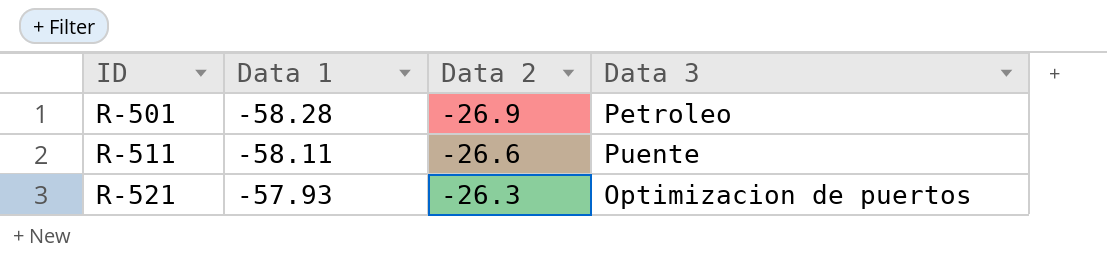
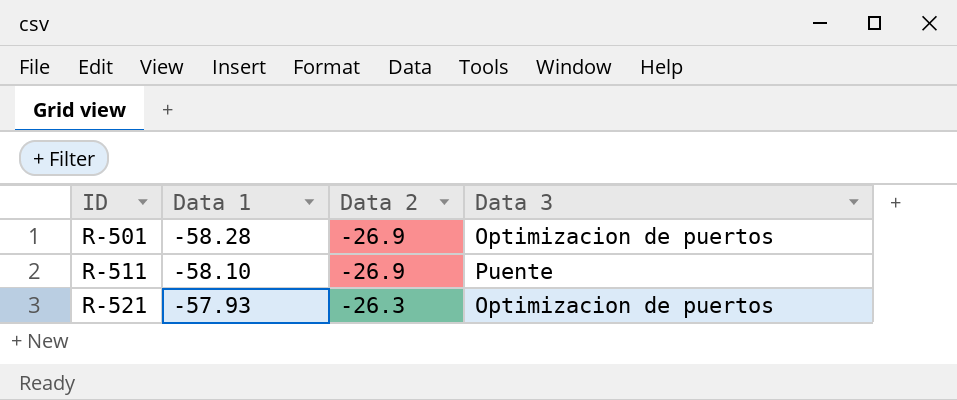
R-501 | Data 3: Petroleo -> Optimizacion de puertos
R-511 | Data 1: -58.11 -> -58.10
R-511 | Data 2: -26.6 -> -26.9

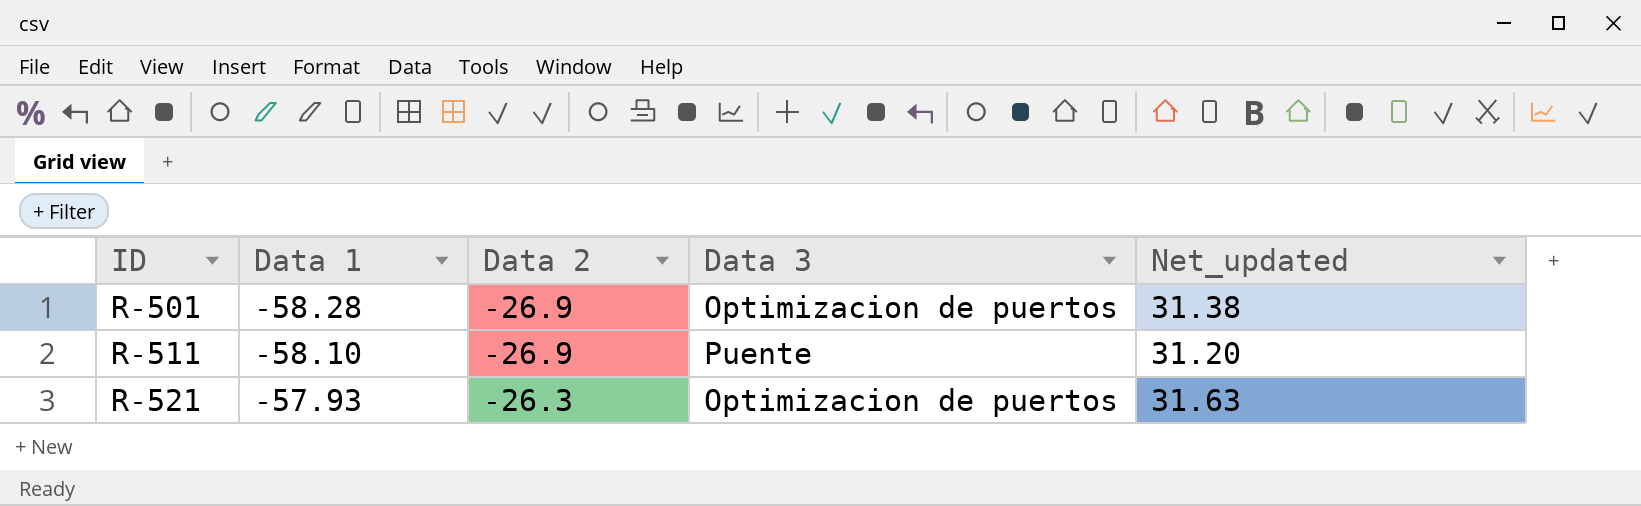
column Net_updated | formula: none -> [Data 2] - [Data 1]

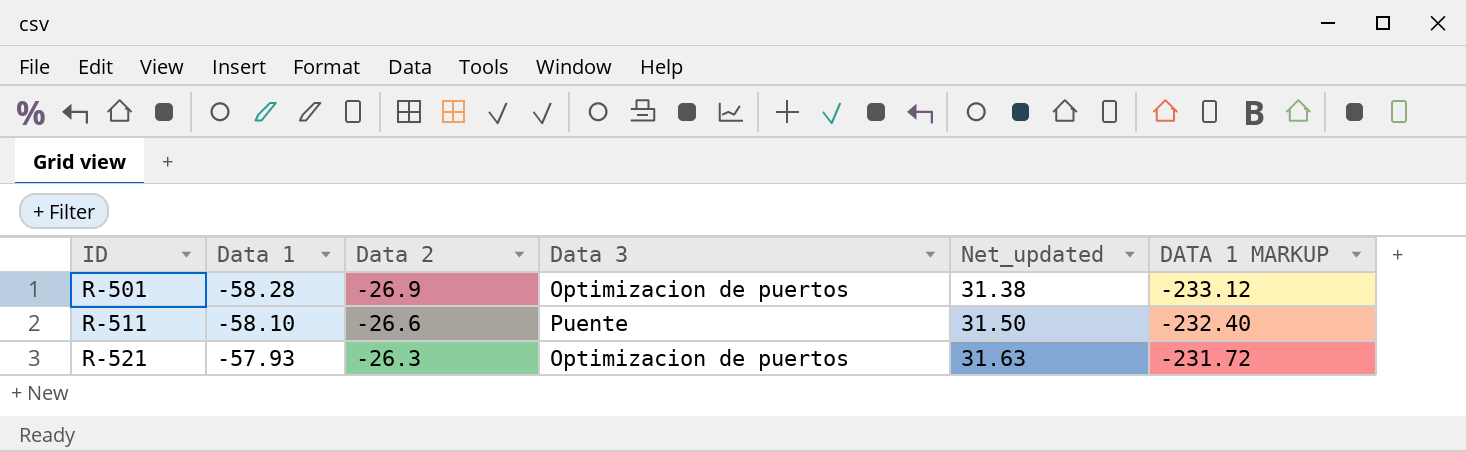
column DATA 1 MARKUP | formula: none -> [Data 1] * 4
R-511 | Data 2: -26.9 -> -26.6
R-511 | Net_updated: 31.20 -> 31.50

